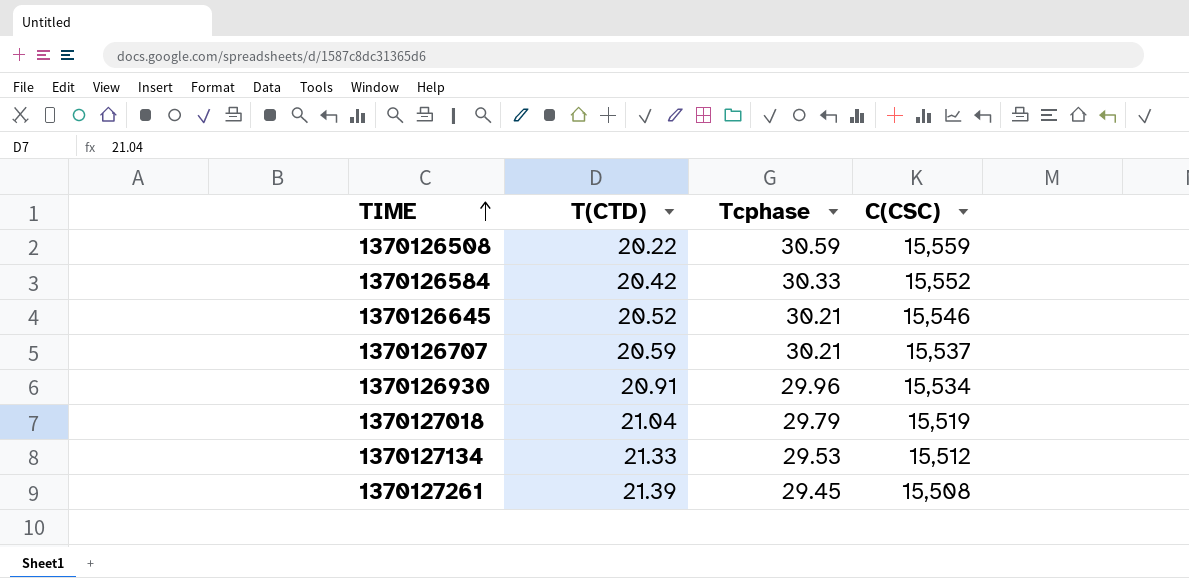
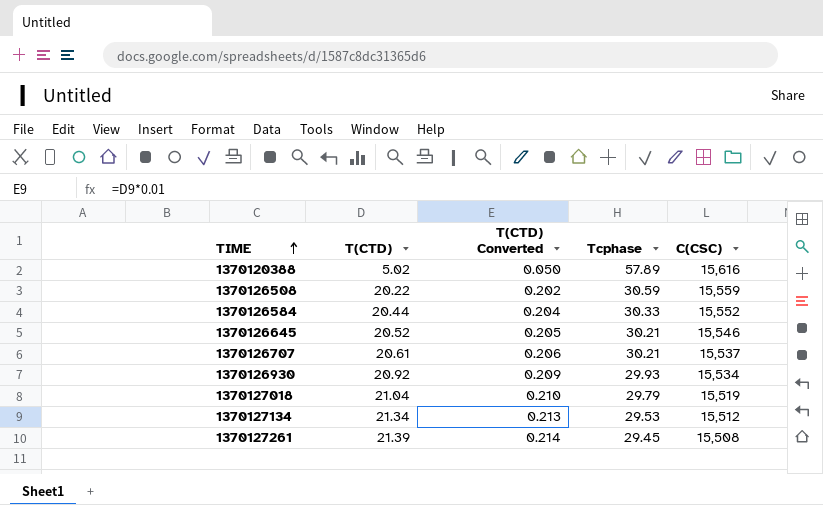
column T(CTD) Converted | formula: none -> [T(CTD)] * 0.01
row 1370120388: none -> 5.02 | 0.050 | 57.89 | 15,616
1370126584 | T(CTD): 20.42 -> 20.44
1370126707 | T(CTD): 20.59 -> 20.61
1370126930 | T(CTD): 20.91 -> 20.92
1370126930 | Tcphase: 29.96 -> 29.93
1370127134 | T(CTD): 21.33 -> 21.34

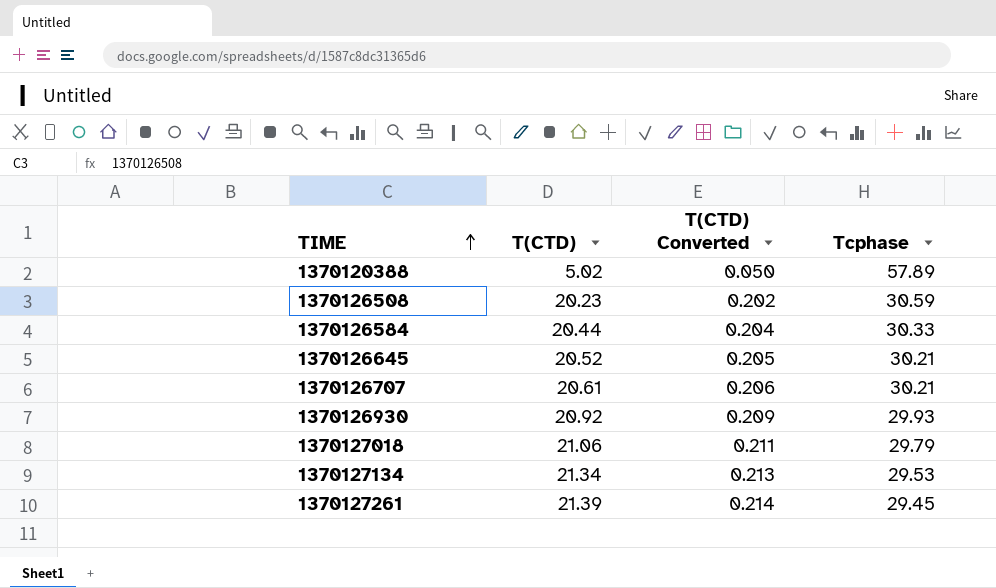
column C(CSC) | position: 5 -> none
1370126508 | T(CTD): 20.22 -> 20.23
1370127018 | T(CTD): 21.04 -> 21.06
1370127018 | T(CTD) Converted: 0.210 -> 0.211

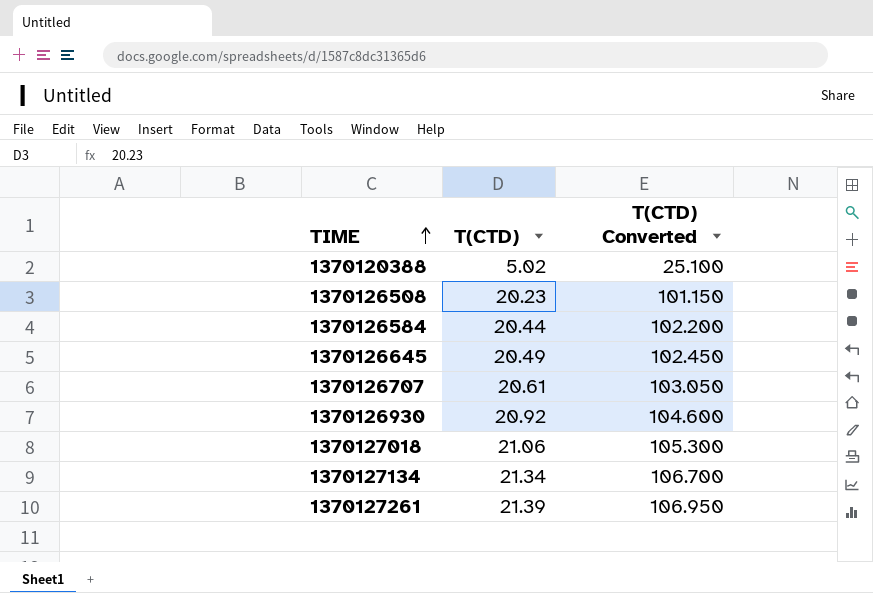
column Tcphase | position: 4 -> none
column T(CTD) Converted | formula: [T(CTD)] * 0.01 -> [T(CTD)] * 5
1370126645 | T(CTD): 20.52 -> 20.49

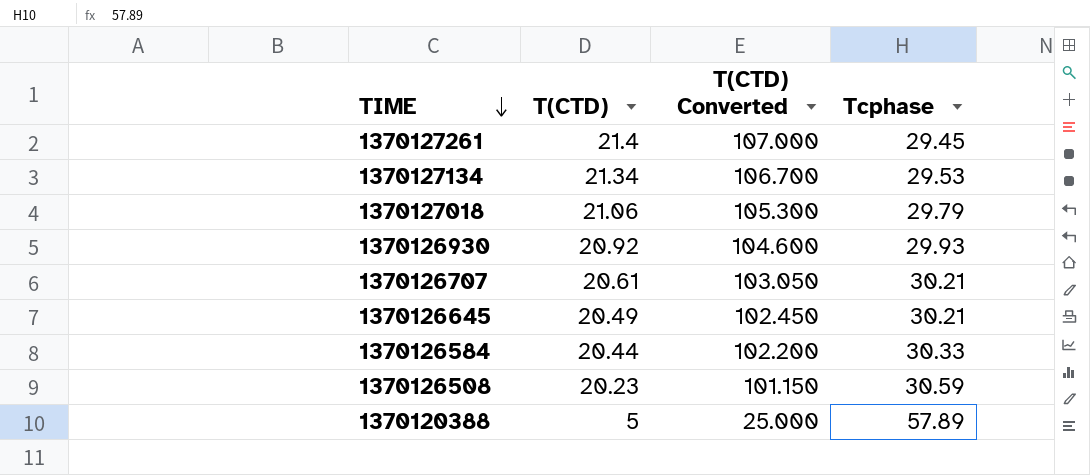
row order: TIME ascending -> TIME descending
column Tcphase | position: none -> 4
1370127261 | T(CTD): 21.39 -> 21.4
1370127261 | T(CTD) Converted: 106.950 -> 107.000
1370120388 | T(CTD): 5.02 -> 5
1370120388 | T(CTD) Converted: 25.100 -> 25.000

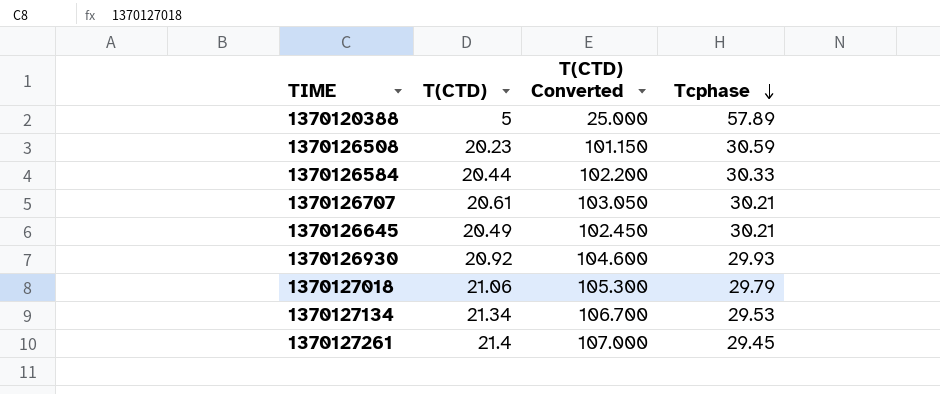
row order: TIME descending -> Tcphase descending

